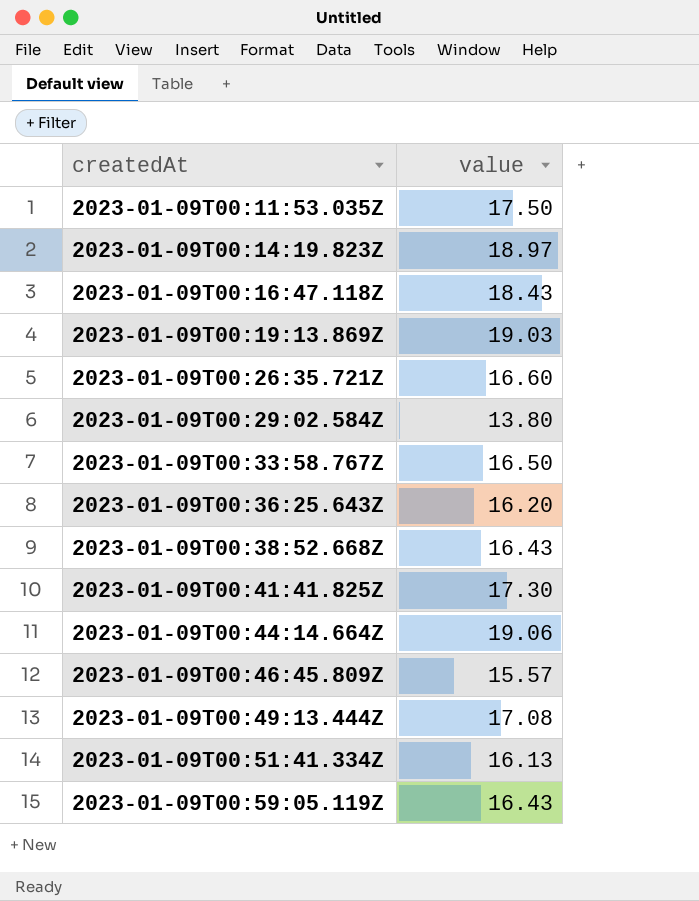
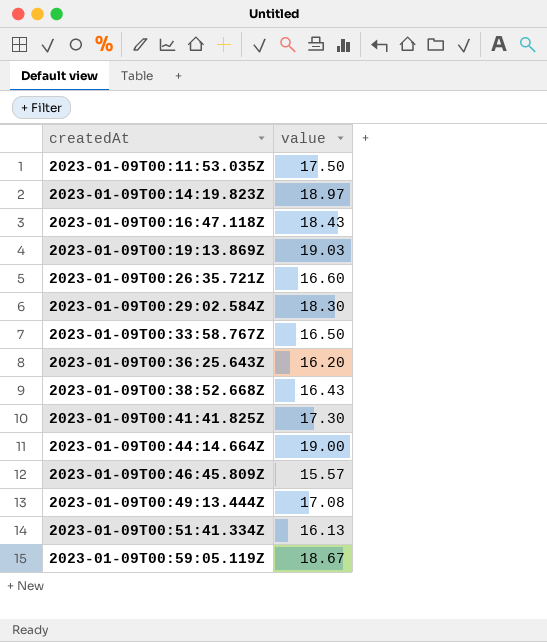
2023-01-09T00:29:02.584Z | value: 13.80 -> 18.30
2023-01-09T00:44:14.664Z | value: 19.06 -> 19.00
2023-01-09T00:59:05.119Z | value: 16.43 -> 18.67

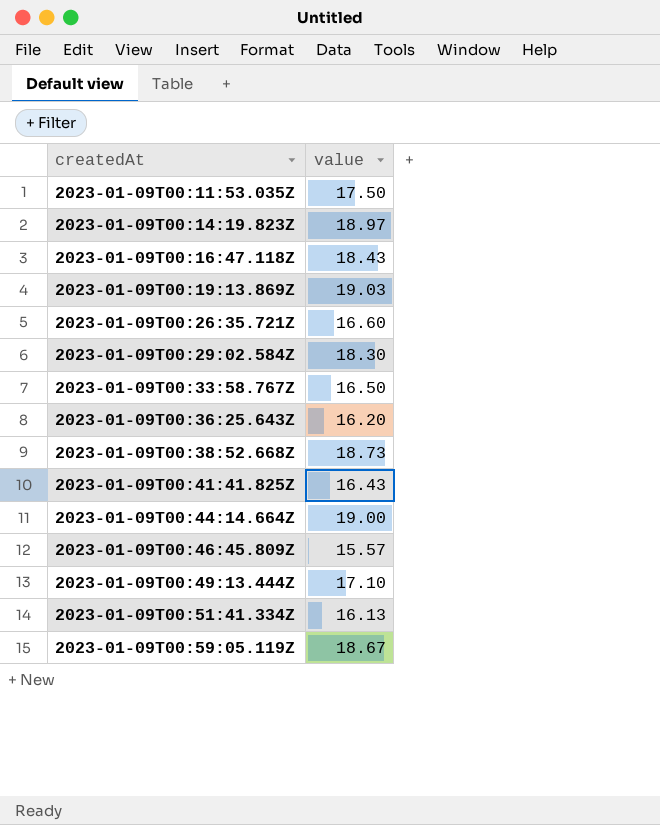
2023-01-09T00:38:52.668Z | value: 16.43 -> 18.73
2023-01-09T00:41:41.825Z | value: 17.30 -> 16.43
2023-01-09T00:49:13.444Z | value: 17.08 -> 17.10

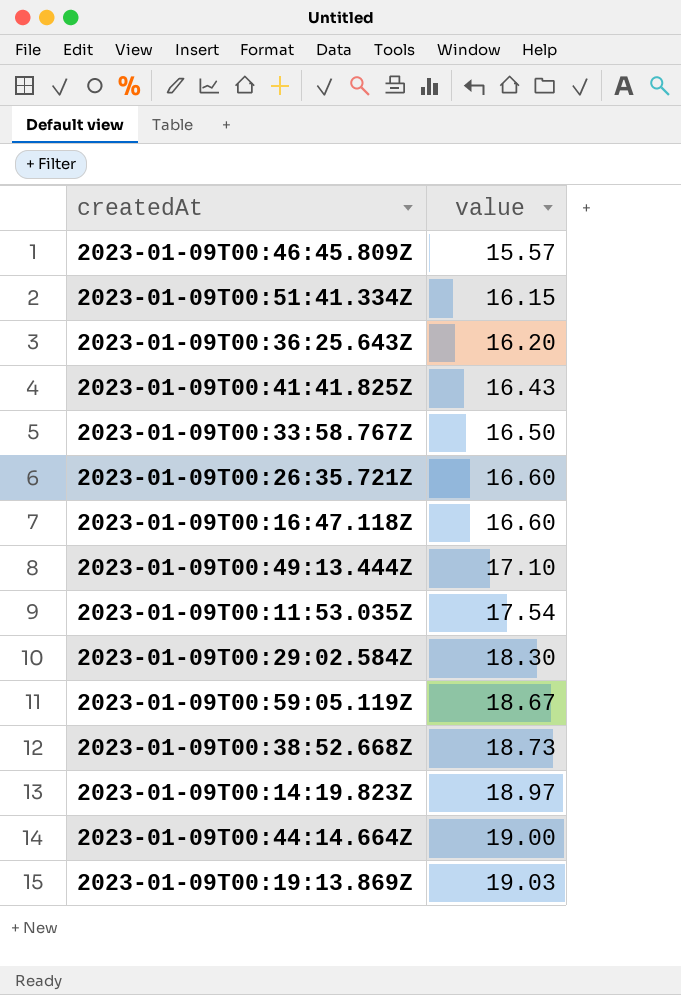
row order: createdAt ascending -> value ascending
2023-01-09T00:51:41.334Z | value: 16.13 -> 16.15
2023-01-09T00:16:47.118Z | value: 18.43 -> 16.60
2023-01-09T00:11:53.035Z | value: 17.50 -> 17.54

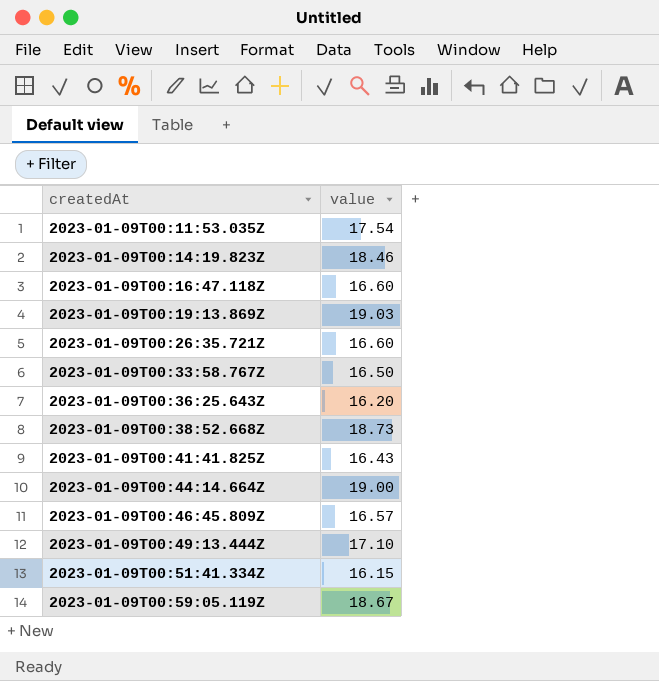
row order: value ascending -> createdAt ascending
row 2023-01-09T00:29:02.584Z: 18.30 -> none
2023-01-09T00:14:19.823Z | value: 18.97 -> 18.46
2023-01-09T00:46:45.809Z | value: 15.57 -> 16.57

